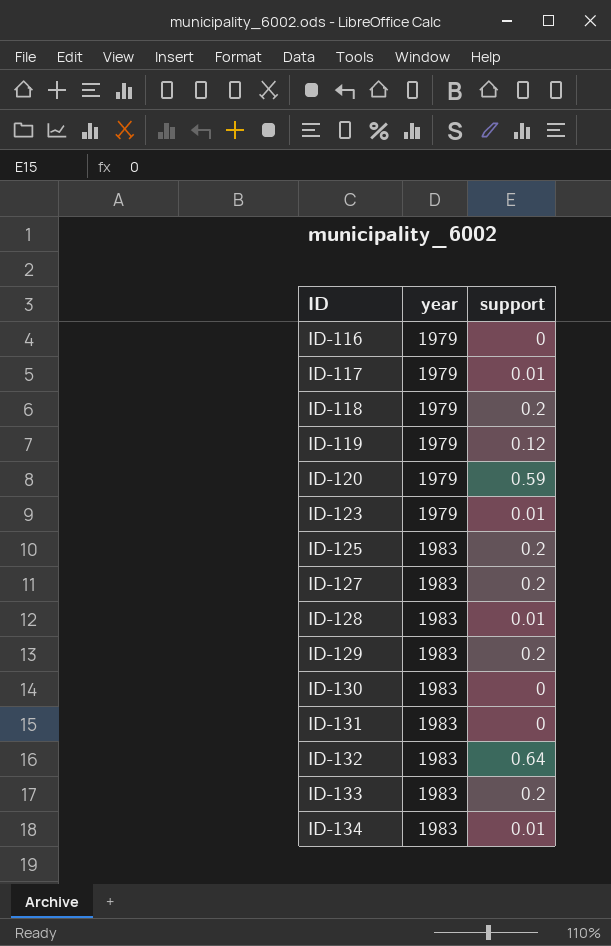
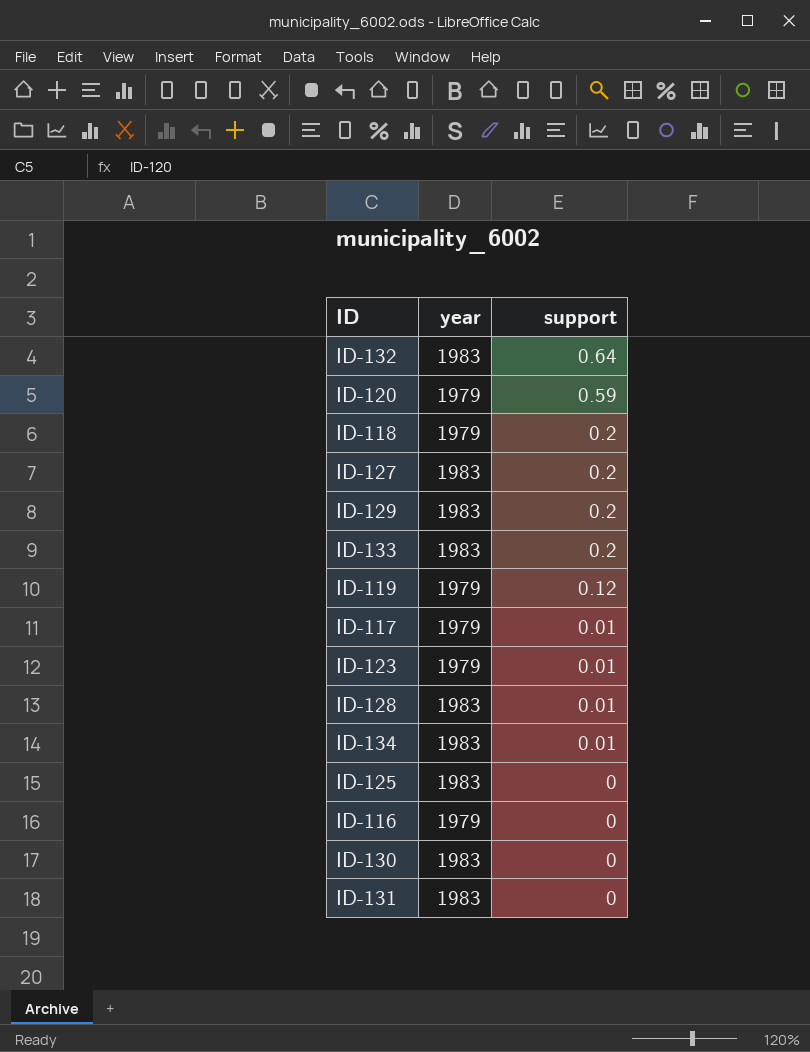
row order: ID ascending -> support descending
ID-125 | support: 0.2 -> 0

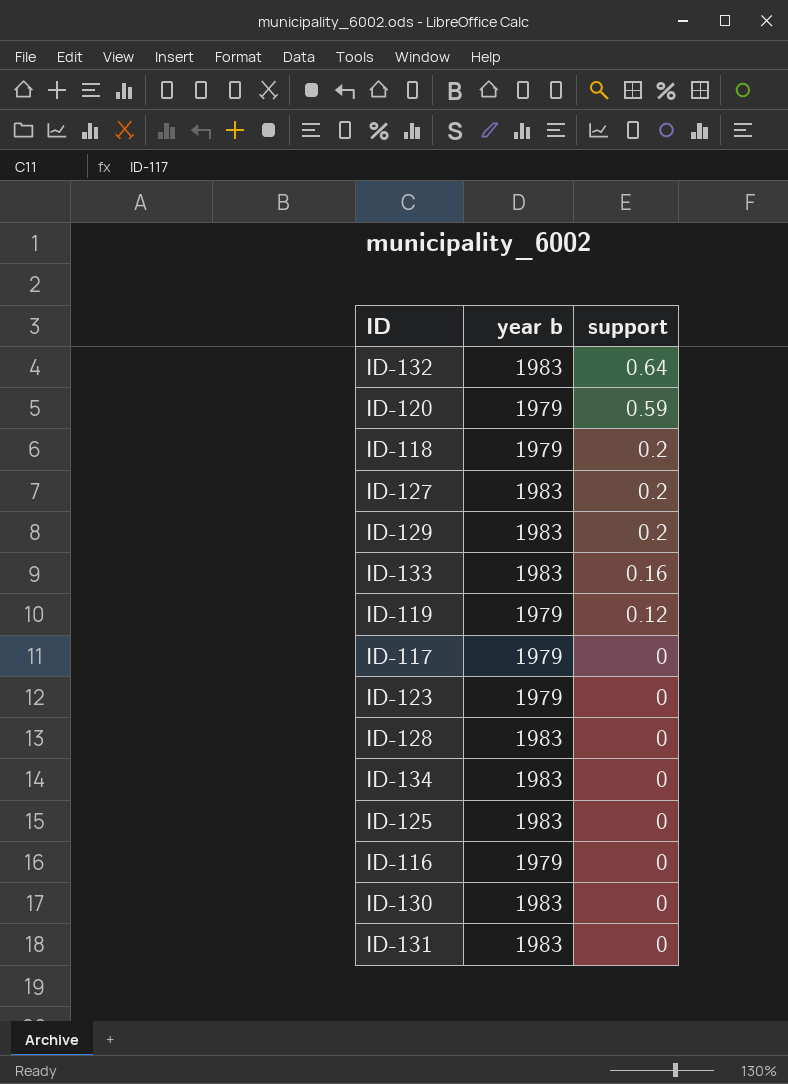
column name: year -> year b
ID-133 | support: 0.2 -> 0.16
ID-117 | support: 0.01 -> 0
ID-123 | support: 0.01 -> 0
ID-128 | support: 0.01 -> 0
ID-134 | support: 0.01 -> 0

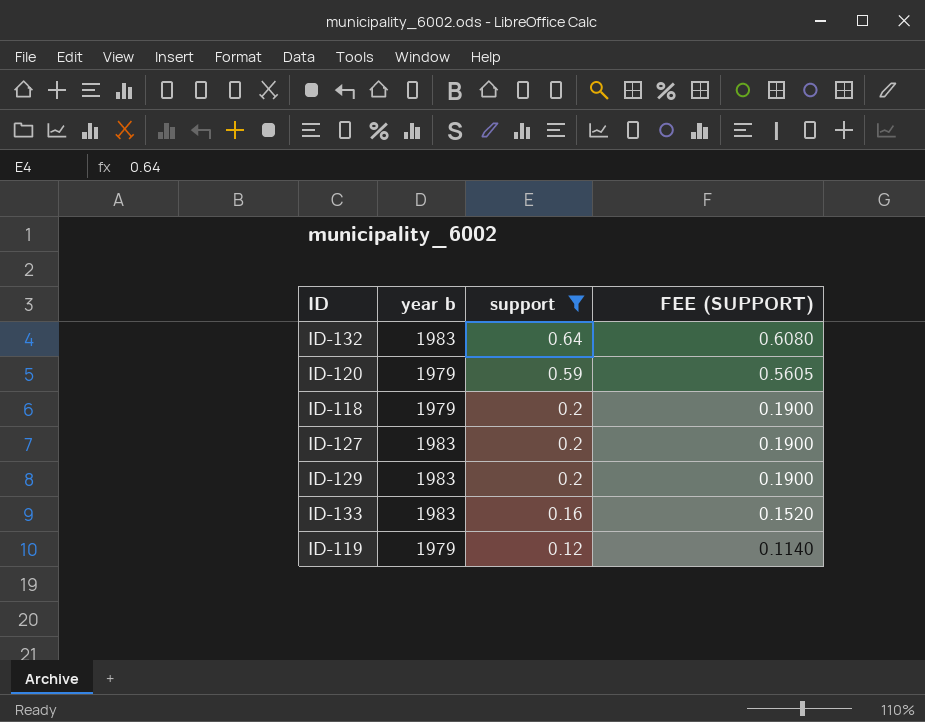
filter: none -> support != 0
column FEE (SUPPORT) | formula: none -> [support] * 0.95

